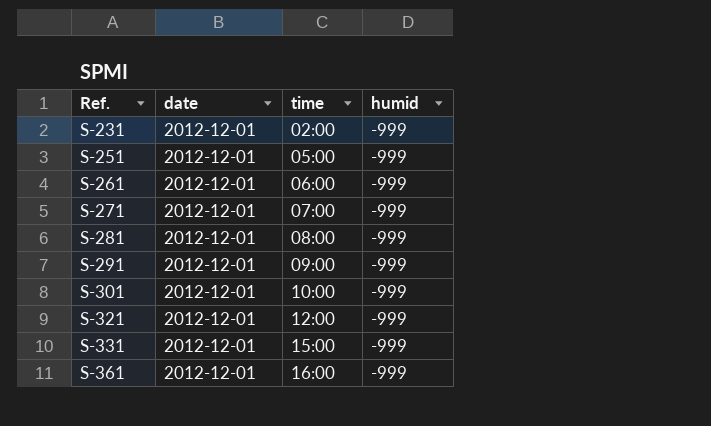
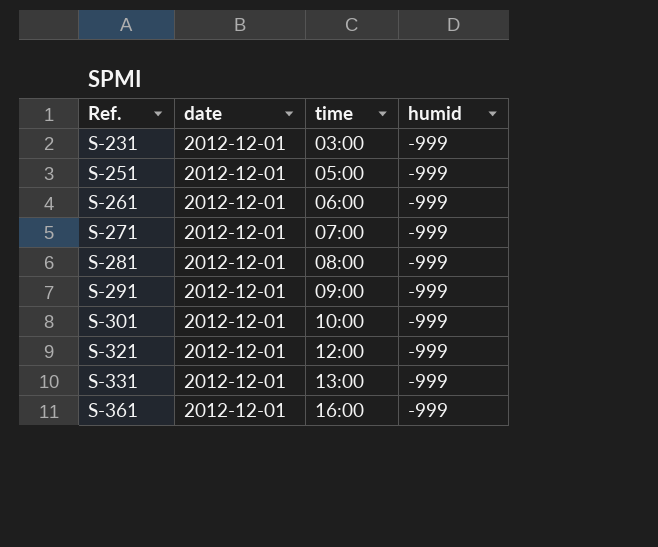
S-231 | time: 02:00 -> 03:00
S-331 | time: 15:00 -> 13:00

